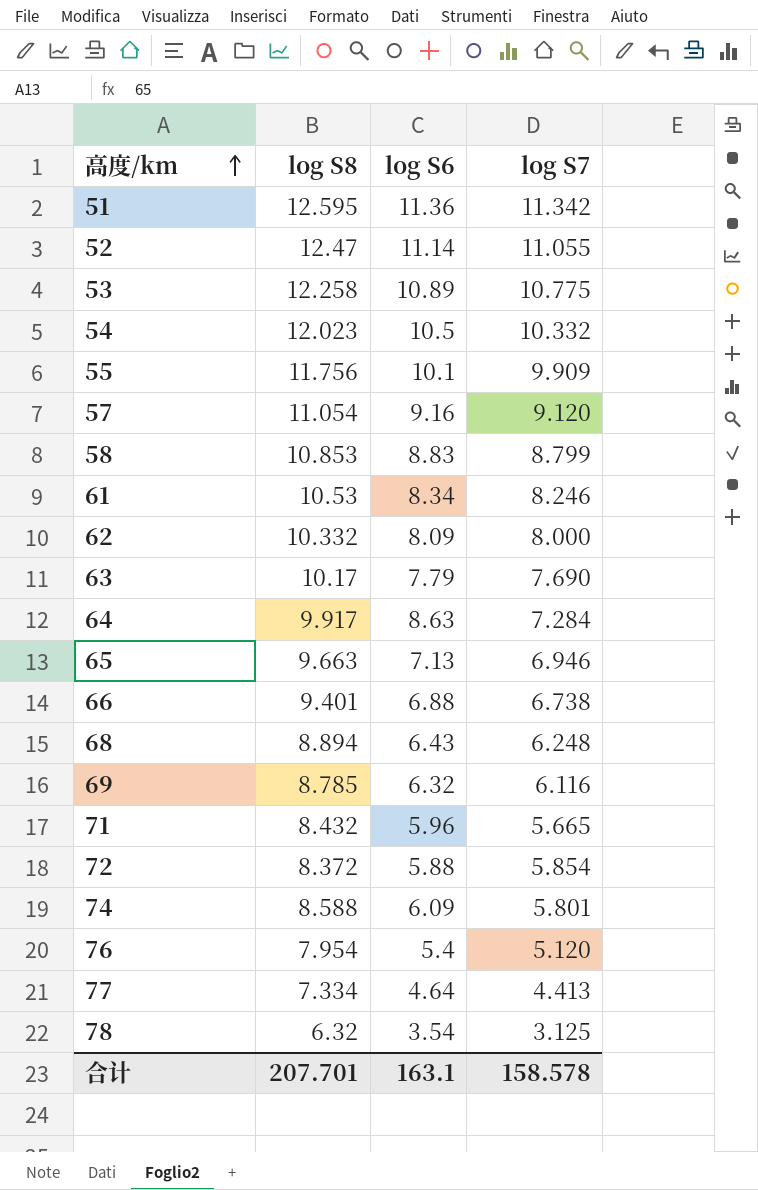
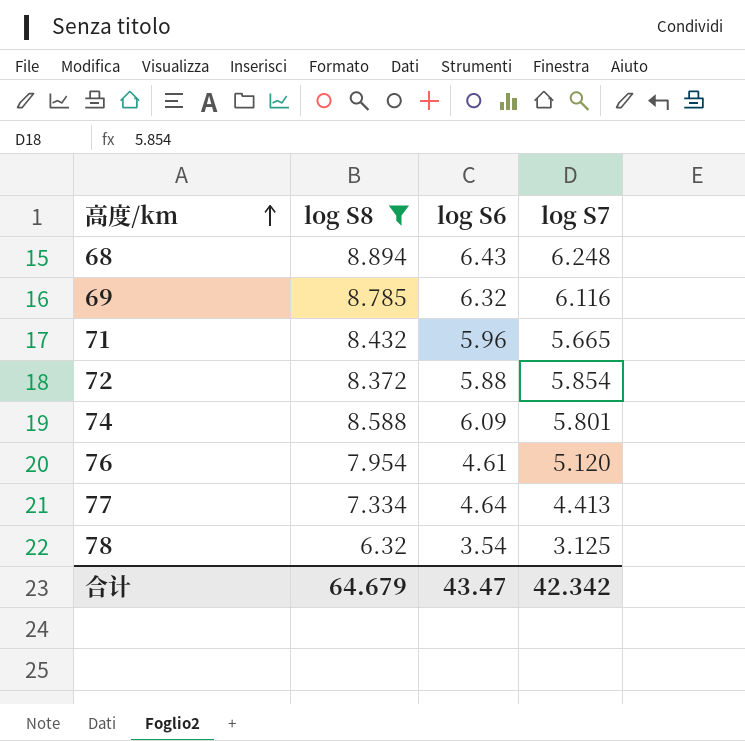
filter: none -> log S8 <= 8.894
76 | log S6: 5.4 -> 4.61
合计 | log S8: 207.701 -> 64.679
合计 | log S6: 163.1 -> 43.47
合计 | log S7: 158.578 -> 42.342

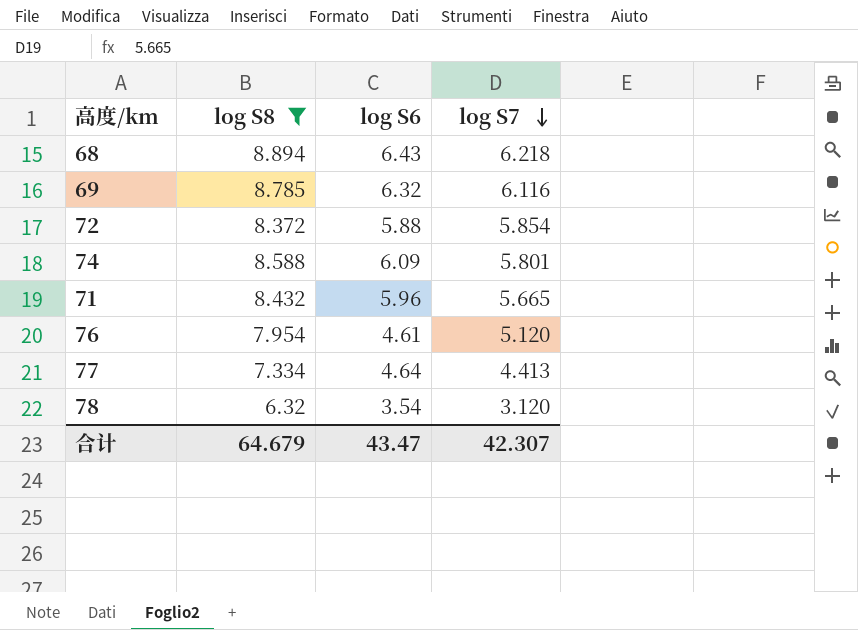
row order: 高度/km ascending -> log S7 descending
68 | log S7: 6.248 -> 6.218
78 | log S7: 3.125 -> 3.120
合计 | log S7: 42.342 -> 42.307

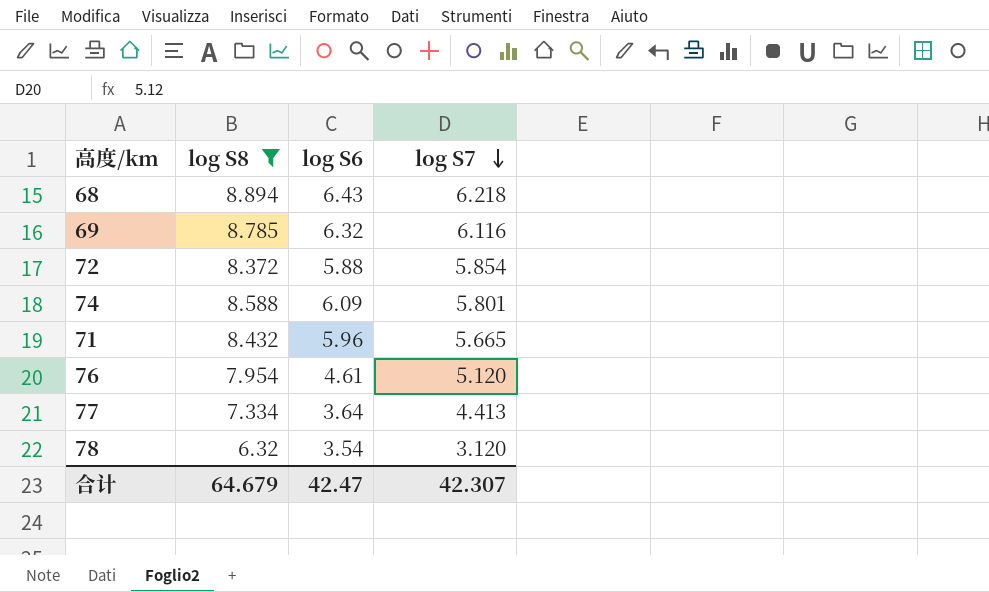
77 | log S6: 4.64 -> 3.64
合计 | log S6: 43.47 -> 42.47

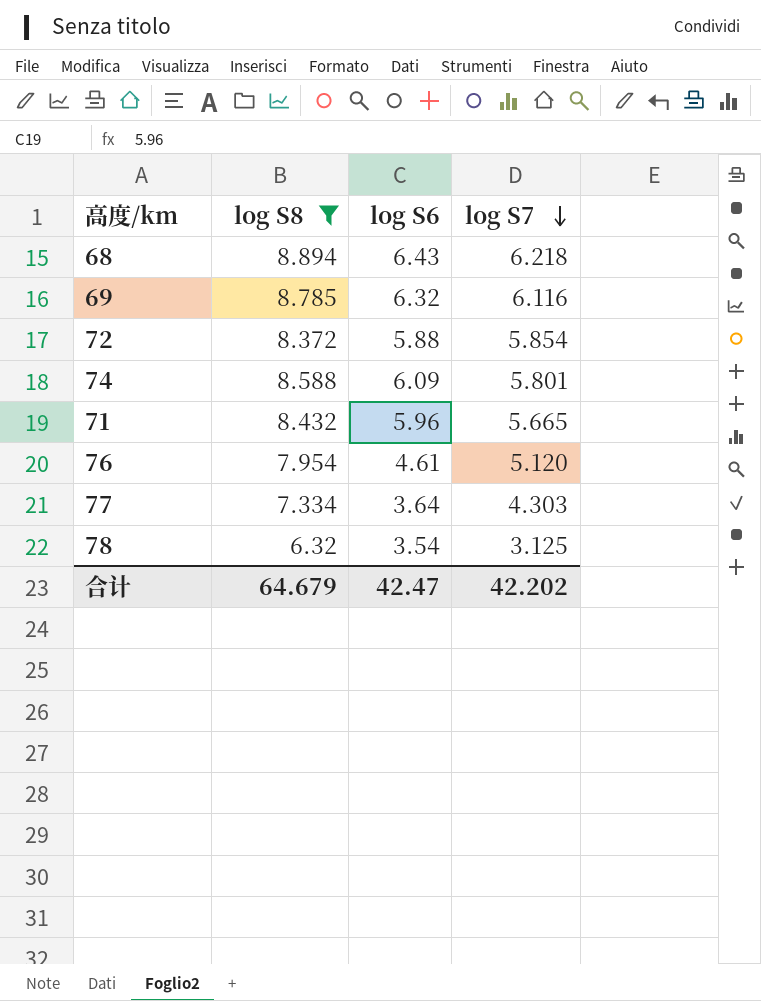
77 | log S7: 4.413 -> 4.303
78 | log S7: 3.120 -> 3.125
合计 | log S7: 42.307 -> 42.202

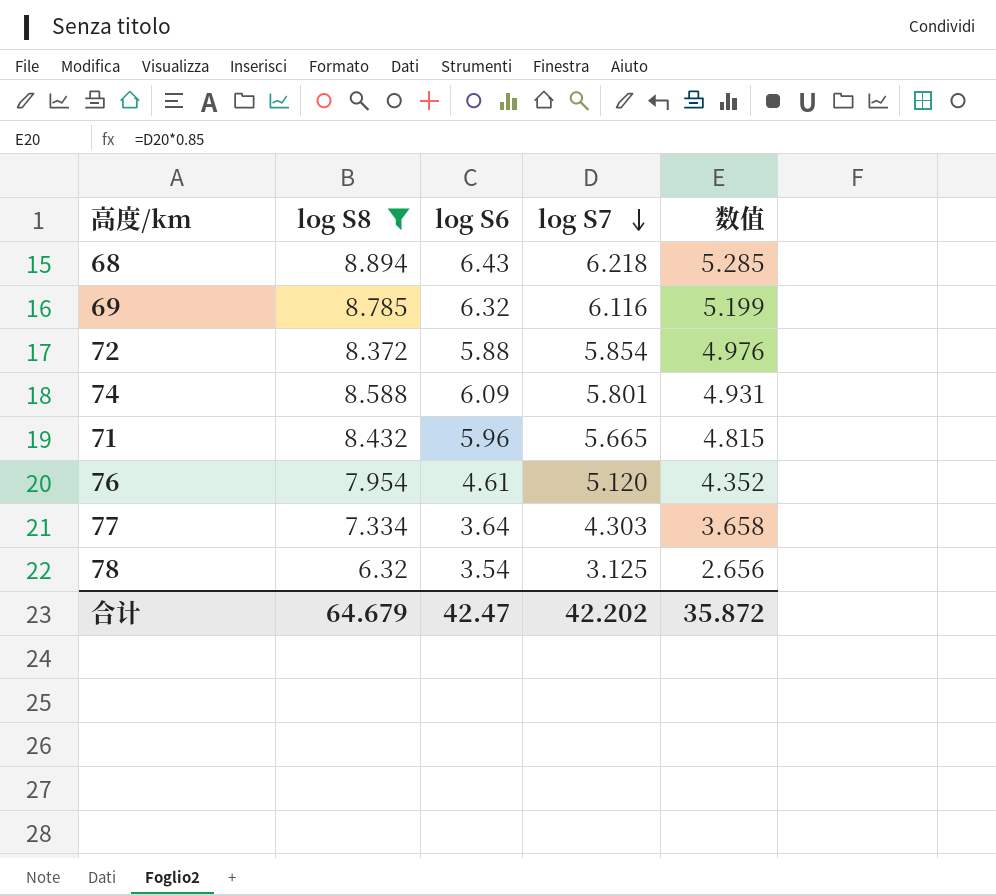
column 数值 | formula: none -> [log S7] * 0.85

